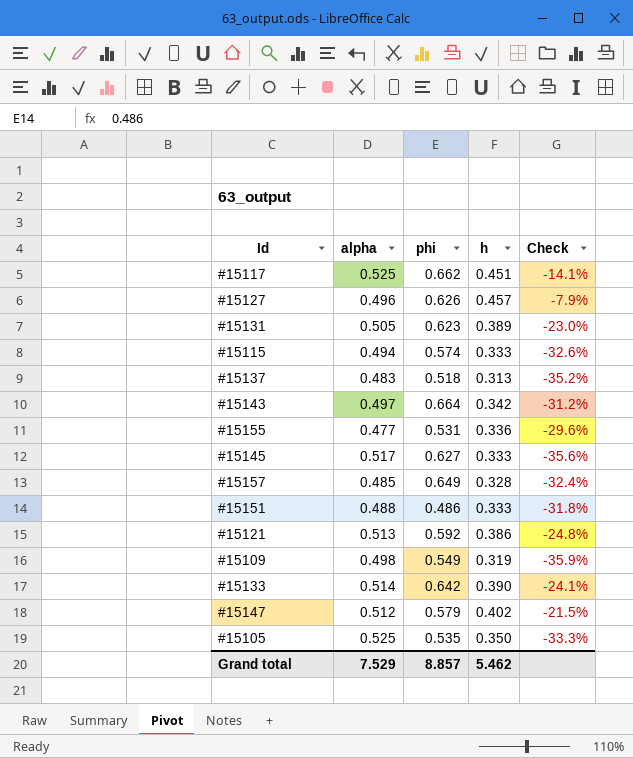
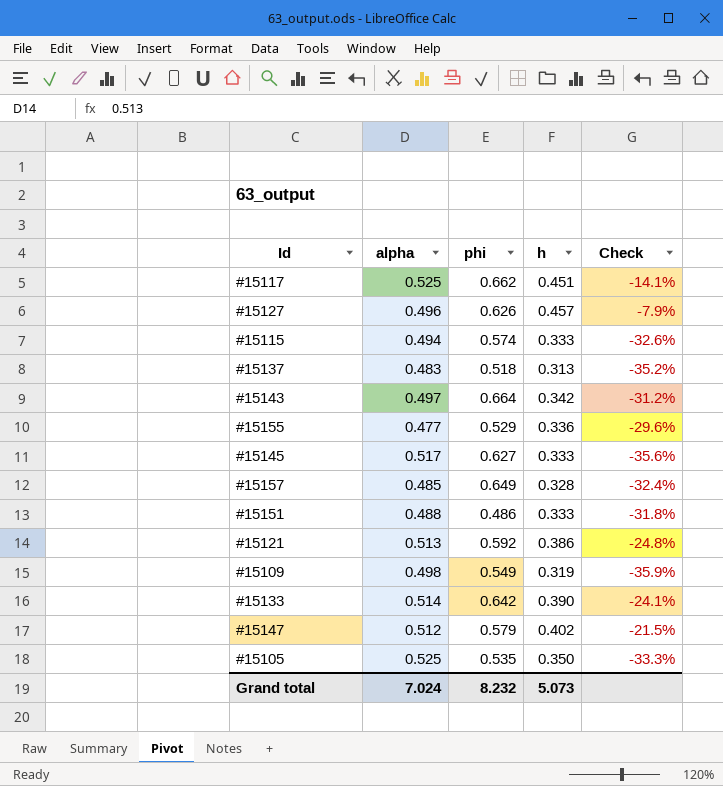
row #15131: 0.505 | 0.623 | 0.389 | -23.0% -> none
#15155 | phi: 0.531 -> 0.529
Grand total | alpha: 7.529 -> 7.024
Grand total | phi: 8.857 -> 8.232
Grand total | h: 5.462 -> 5.073

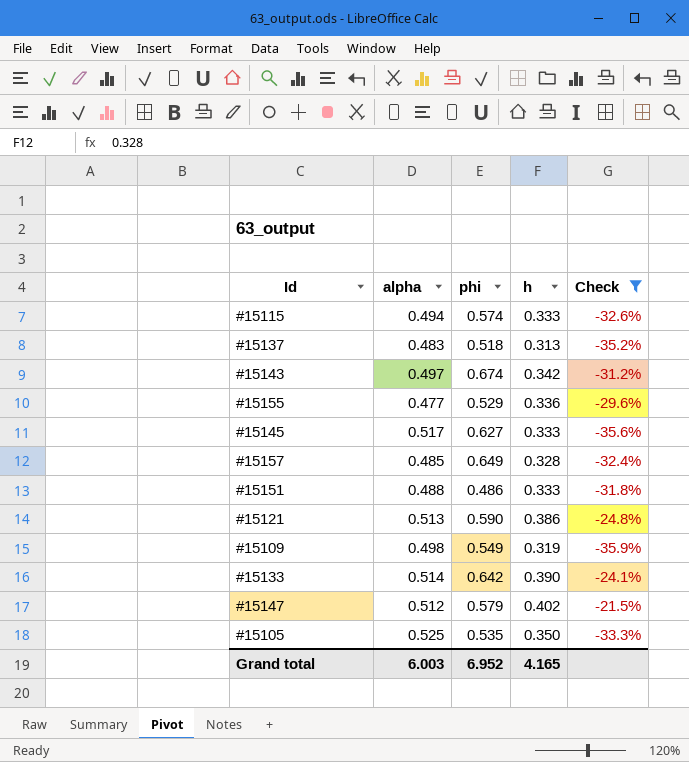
filter: none -> Check <= -21.5%
#15143 | phi: 0.664 -> 0.674
#15121 | phi: 0.592 -> 0.590
Grand total | alpha: 7.024 -> 6.003
Grand total | phi: 8.232 -> 6.952
Grand total | h: 5.073 -> 4.165

